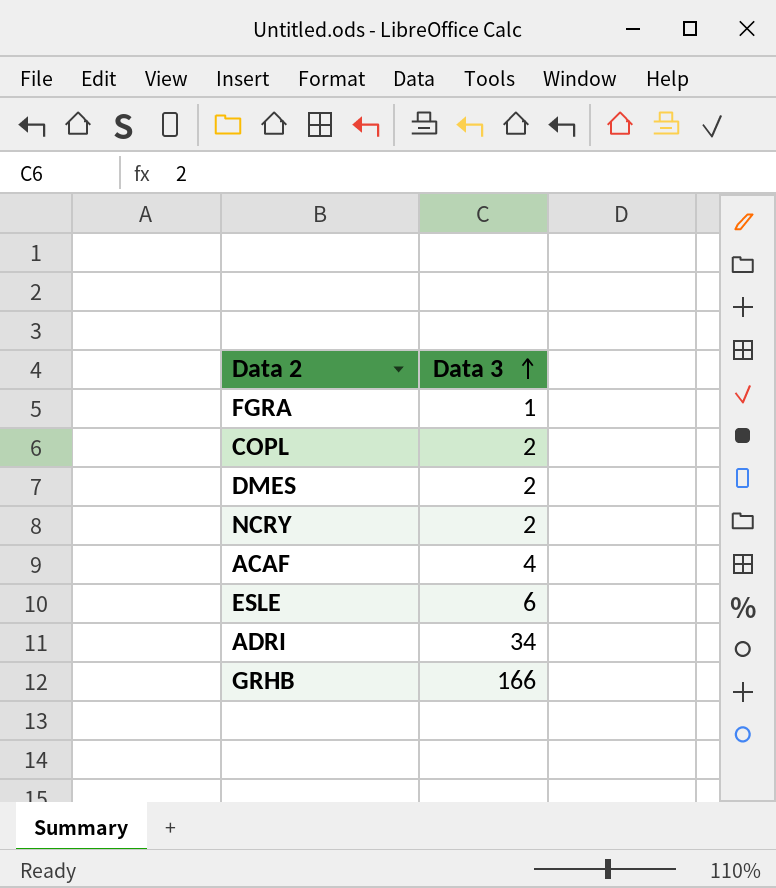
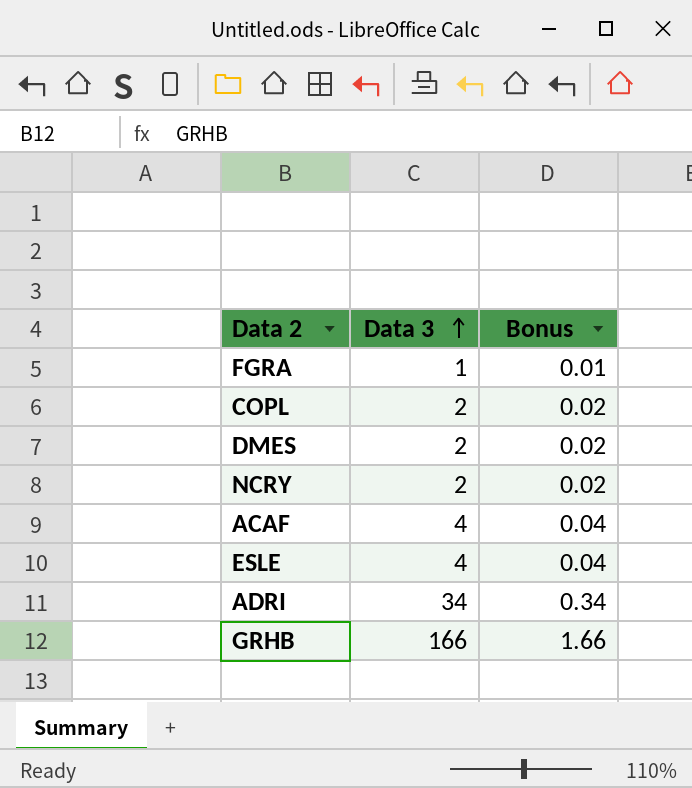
column Bonus | formula: none -> [Data 3] * 0.01
ESLE | Data 3: 6 -> 4

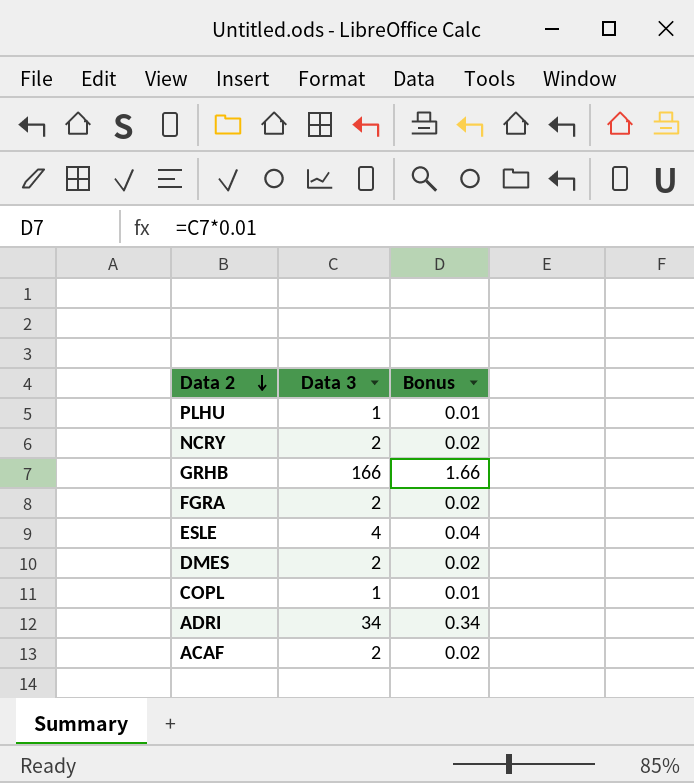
row order: Data 3 ascending -> Data 2 descending
row PLHU: none -> 1 | 0.01
FGRA | Data 3: 1 -> 2
FGRA | Bonus: 0.01 -> 0.02
COPL | Data 3: 2 -> 1
COPL | Bonus: 0.02 -> 0.01
ACAF | Data 3: 4 -> 2
ACAF | Bonus: 0.04 -> 0.02

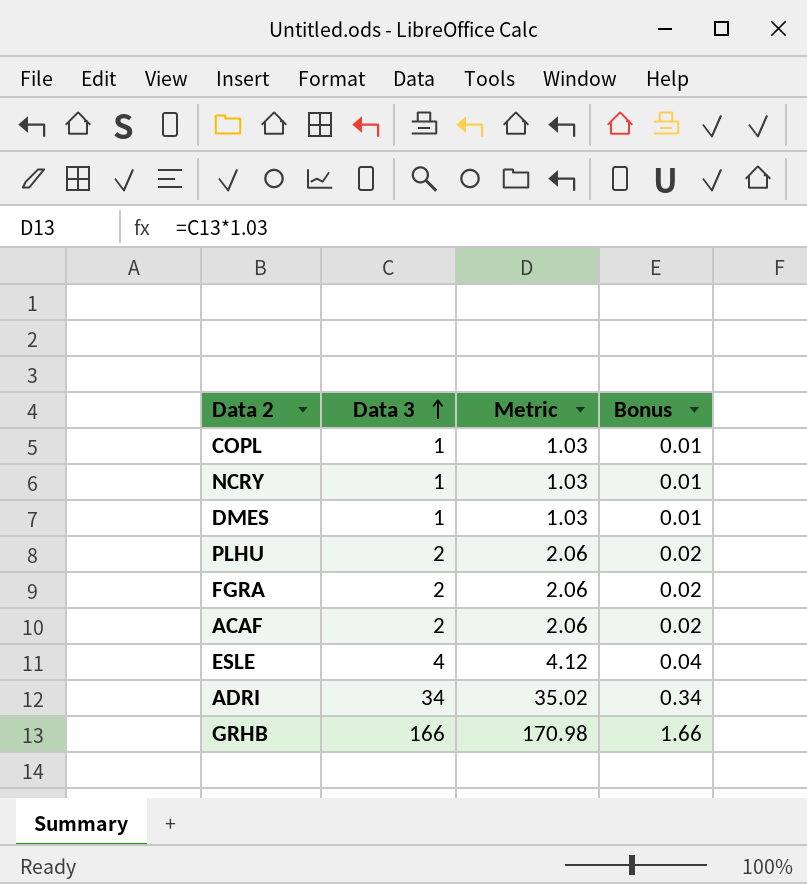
row order: Data 2 descending -> Data 3 ascending
column Metric | formula: none -> [Data 3] * 1.03
NCRY | Data 3: 2 -> 1
NCRY | Bonus: 0.02 -> 0.01
DMES | Data 3: 2 -> 1
DMES | Bonus: 0.02 -> 0.01
PLHU | Data 3: 1 -> 2
PLHU | Bonus: 0.01 -> 0.02

